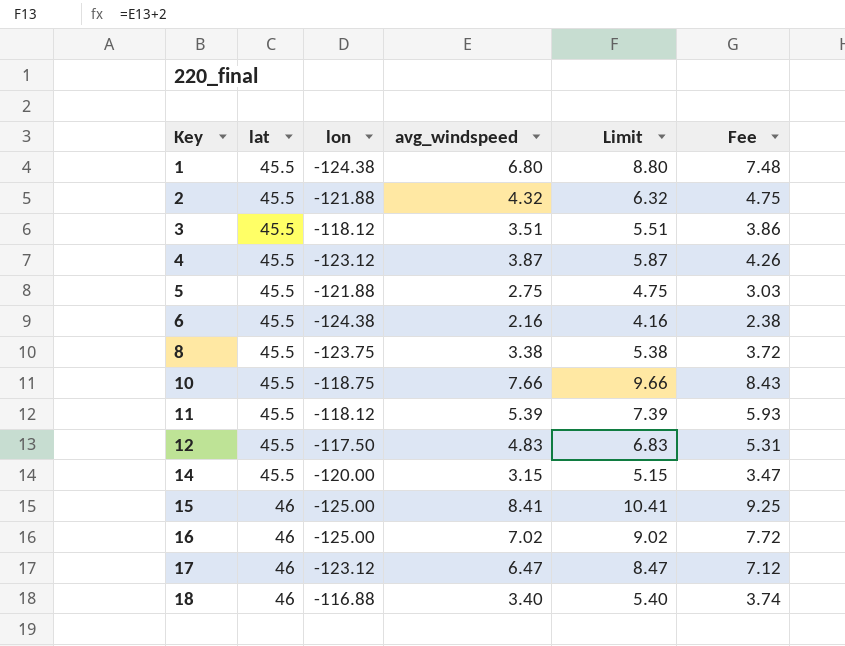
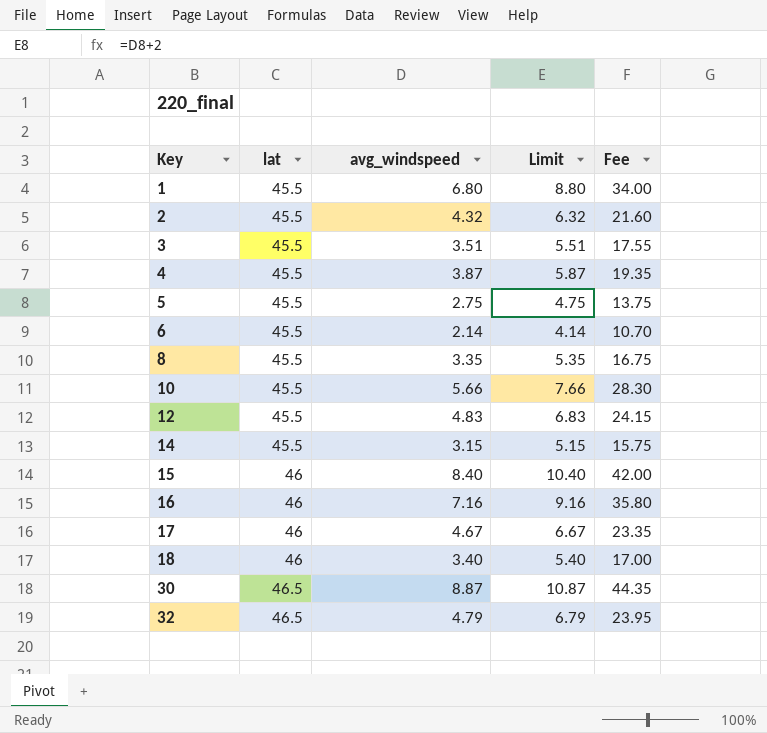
column lon | position: 3 -> none
column Fee | formula: [avg_windspeed] * 1.1 -> [avg_windspeed] * 5
row 11: 45.5 | -118.12 | 5.39 | 7.39 | 5.93 -> none
6 | avg_windspeed: 2.16 -> 2.14
6 | Limit: 4.16 -> 4.14
8 | avg_windspeed: 3.38 -> 3.35
8 | Limit: 5.38 -> 5.35
10 | avg_windspeed: 7.66 -> 5.66
10 | Limit: 9.66 -> 7.66
15 | avg_windspeed: 8.41 -> 8.40
15 | Limit: 10.41 -> 10.40
16 | avg_windspeed: 7.02 -> 7.16
16 | Limit: 9.02 -> 9.16
17 | avg_windspeed: 6.47 -> 4.67
17 | Limit: 8.47 -> 6.67
row 30: none -> 46.5 | 8.87 | 10.87 | 44.35
row 32: none -> 46.5 | 4.79 | 6.79 | 23.95

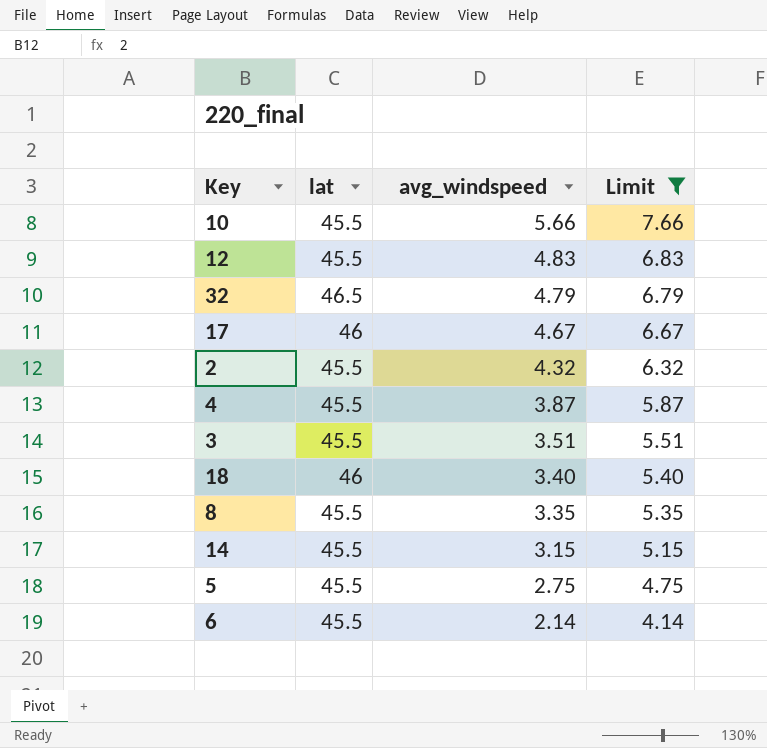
filter: none -> Limit <= 7.66
row order: Key ascending -> avg_windspeed descending
column Fee | formula: [avg_windspeed] * 5 -> none

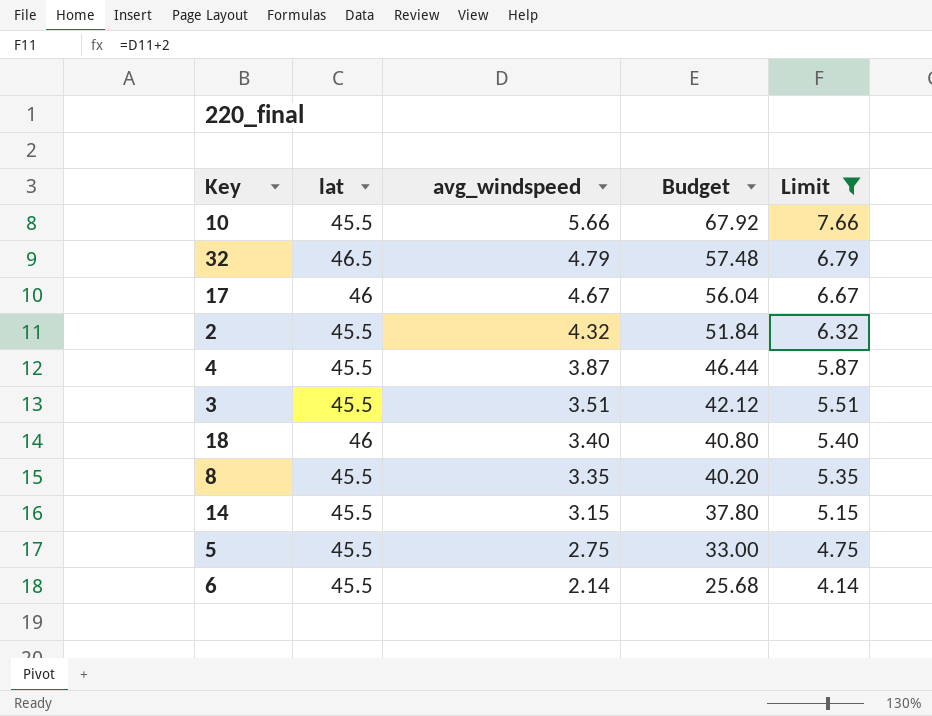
column Budget | formula: none -> [avg_windspeed] * 12
row 12: 45.5 | 4.83 | 6.83 -> none

